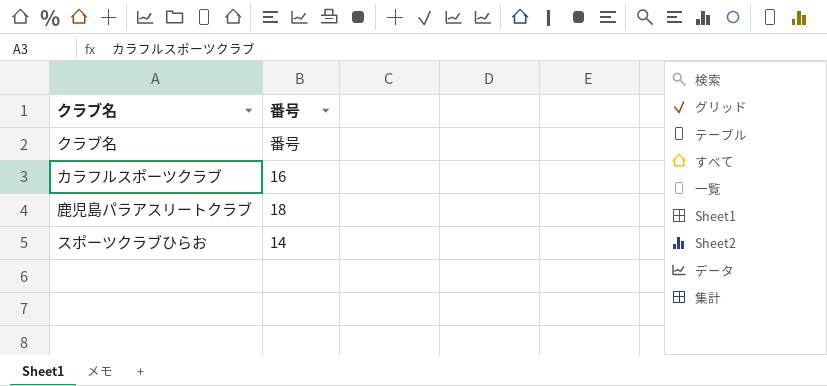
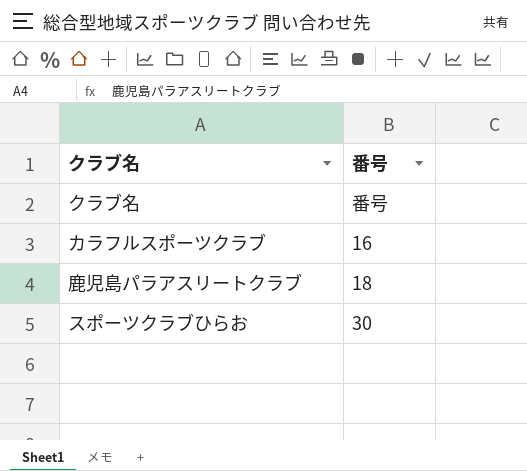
スポーツクラブひらお | 番号: 14 -> 30

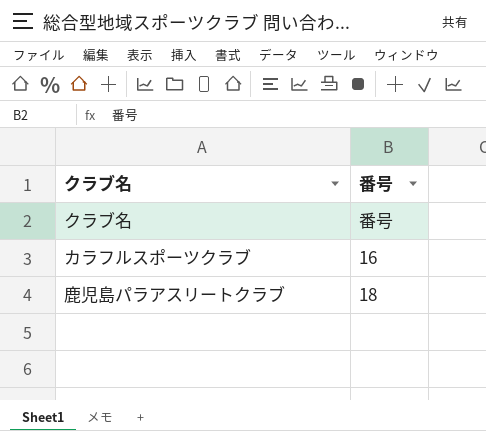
row スポーツクラブひらお: 30 -> none

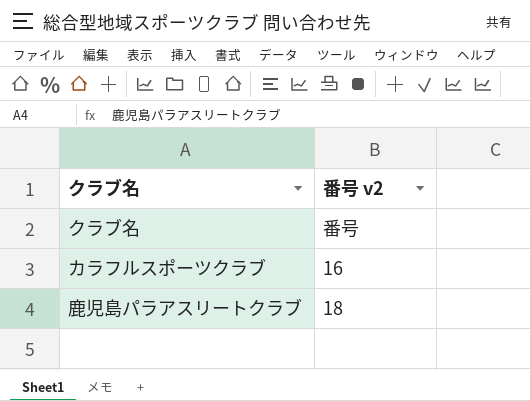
column name: 番号 -> 番号 v2

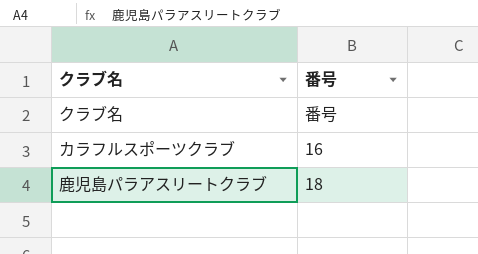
column name: 番号 v2 -> 番号

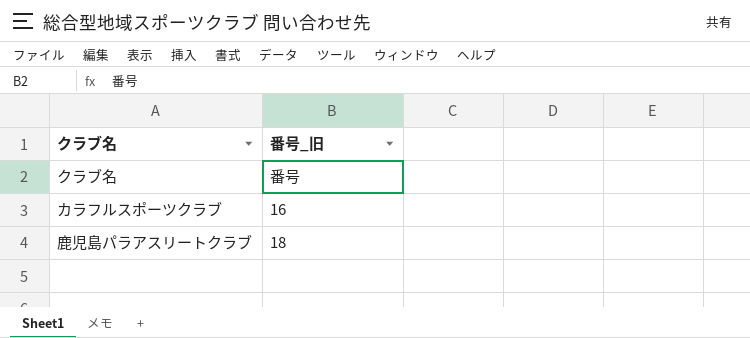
column name: 番号 -> 番号_旧

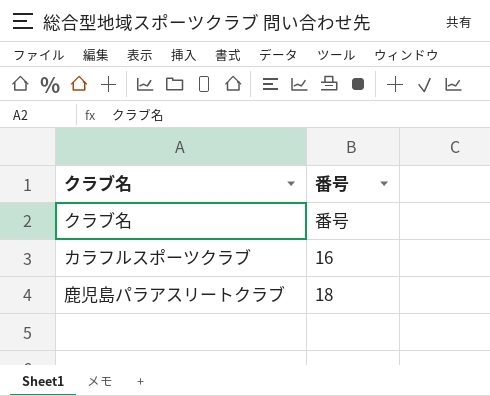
column name: 番号_旧 -> 番号

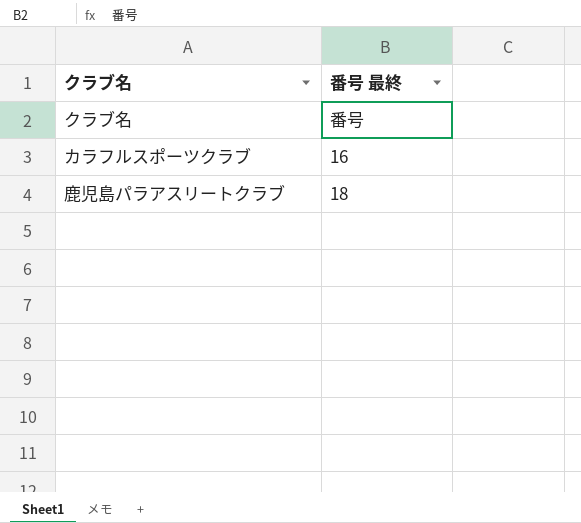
column name: 番号 -> 番号 最終

